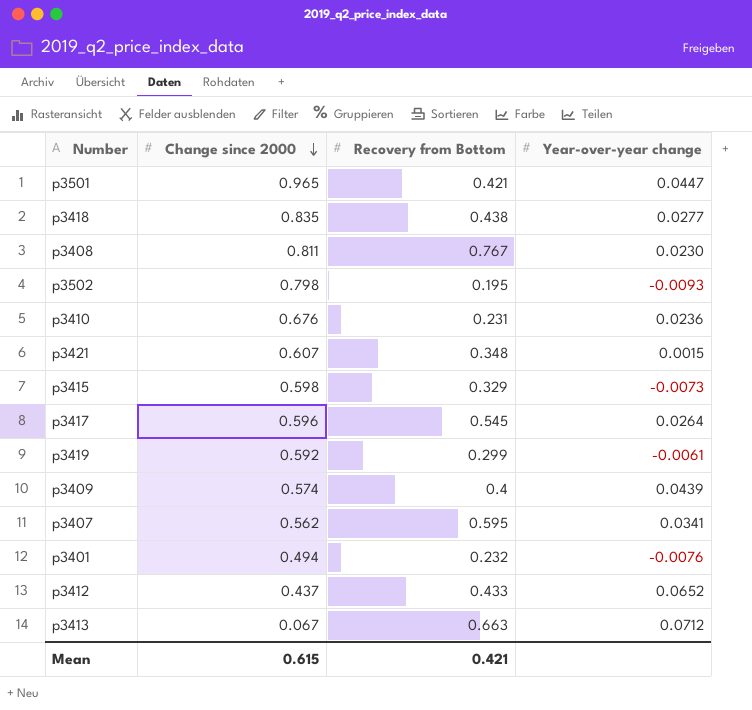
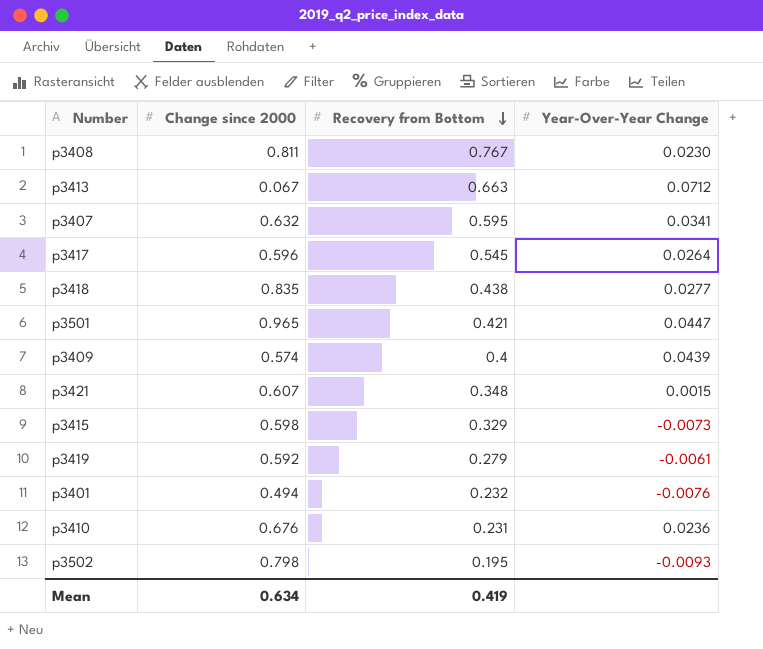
row order: Change since 2000 descending -> Recovery from Bottom descending
column name: Year-over-year change -> Year-Over-Year Change
row p3412: 0.437 | 0.433 | 0.0652 -> none
p3407 | Change since 2000: 0.562 -> 0.632
p3419 | Recovery from Bottom: 0.299 -> 0.279
Mean | Change since 2000: 0.615 -> 0.634
Mean | Recovery from Bottom: 0.421 -> 0.419

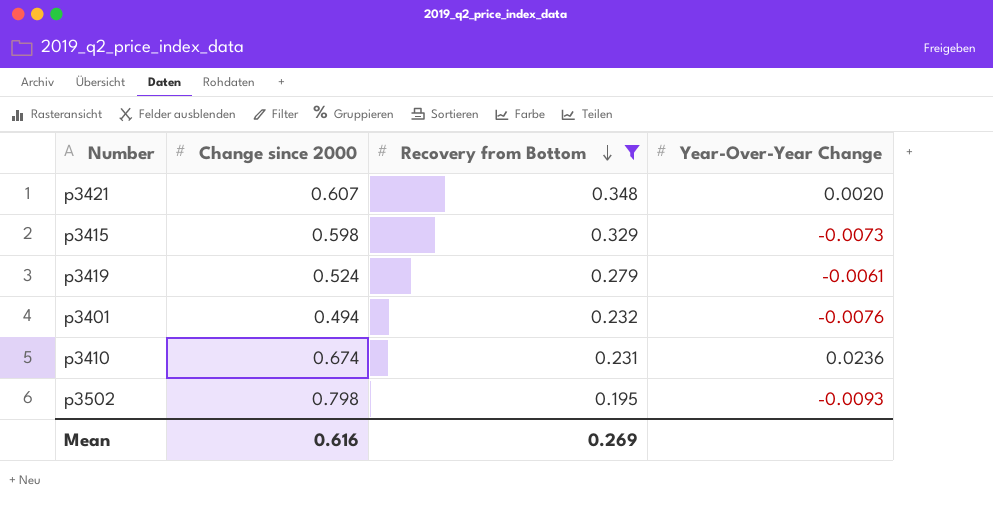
filter: none -> Recovery from Bottom <= 0.348
p3421 | Year-Over-Year Change: 0.0015 -> 0.0020
p3419 | Change since 2000: 0.592 -> 0.524
p3410 | Change since 2000: 0.676 -> 0.674
Mean | Change since 2000: 0.634 -> 0.616
Mean | Recovery from Bottom: 0.419 -> 0.269

